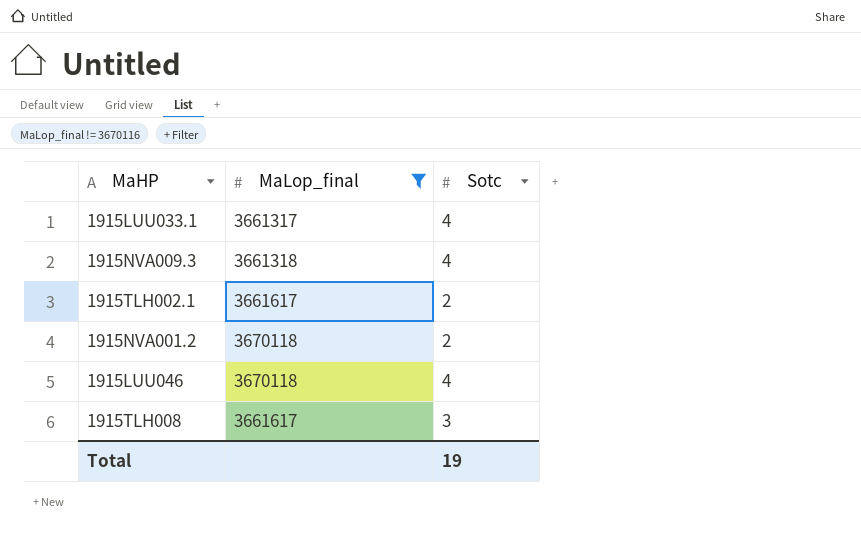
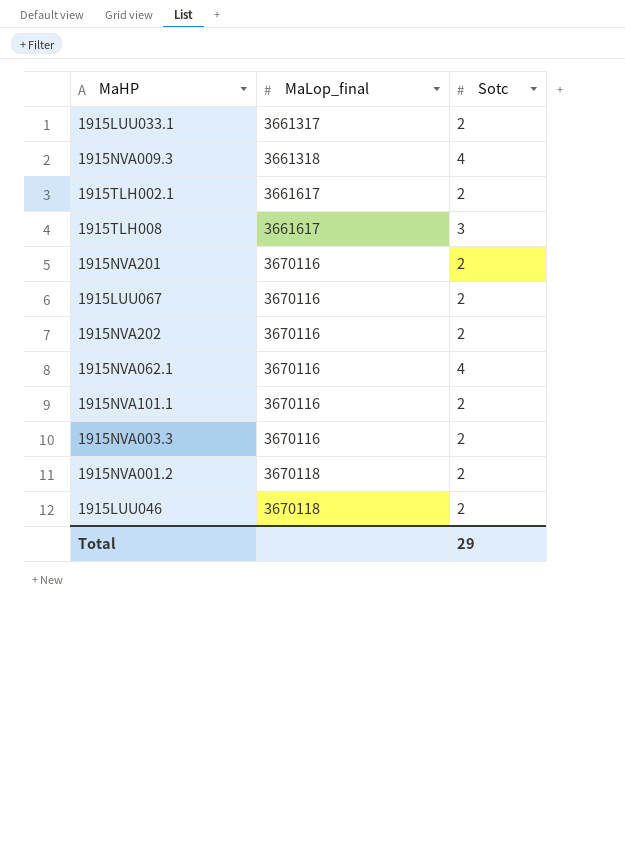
filter: MaLop_final != 3670116 -> none
row order: none -> MaLop_final ascending
1915LUU033.1 | Sotc: 4 -> 2
1915LUU046 | Sotc: 4 -> 2
Total | Sotc: 19 -> 29

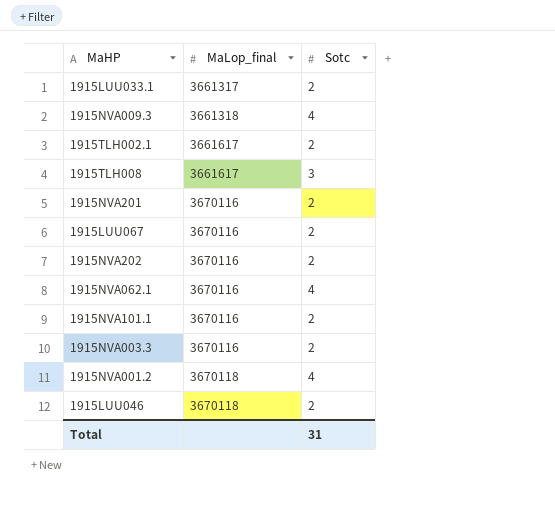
1915NVA001.2 | Sotc: 2 -> 4
Total | Sotc: 29 -> 31

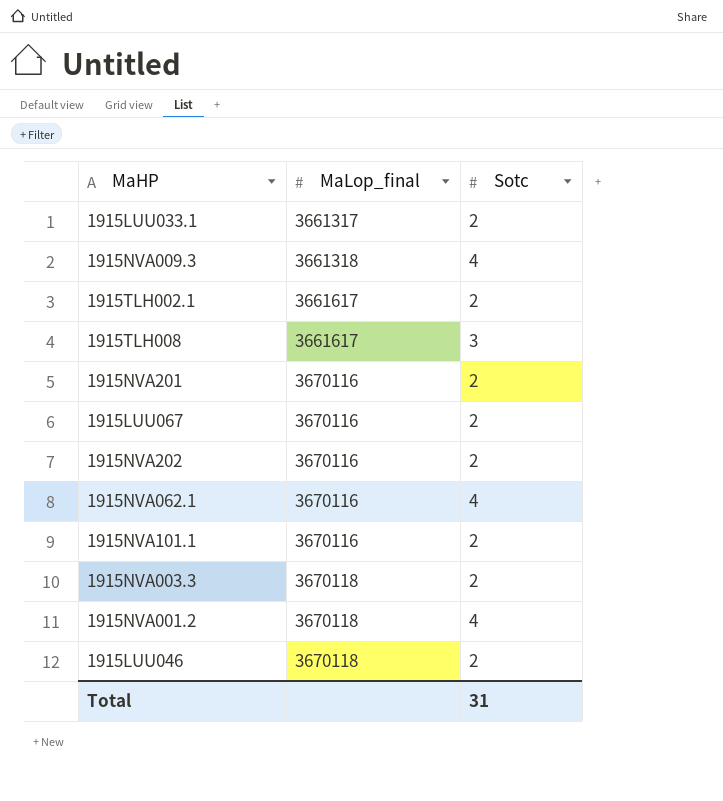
1915NVA003.3 | MaLop_final: 3670116 -> 3670118

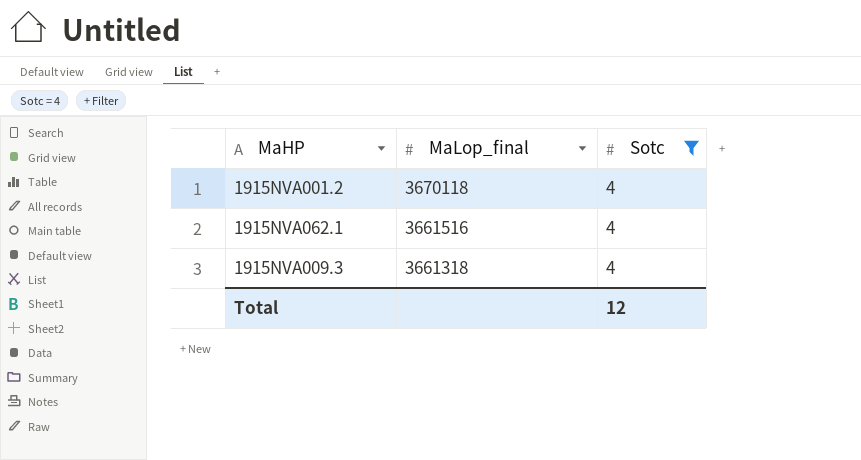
filter: none -> Sotc = 4
row order: MaLop_final ascending -> MaLop_final descending
1915NVA062.1 | MaLop_final: 3670116 -> 3661516
Total | Sotc: 31 -> 12

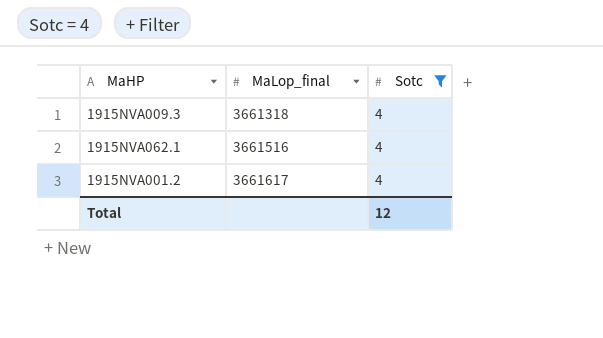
row order: MaLop_final descending -> MaLop_final ascending
1915NVA001.2 | MaLop_final: 3670118 -> 3661617

